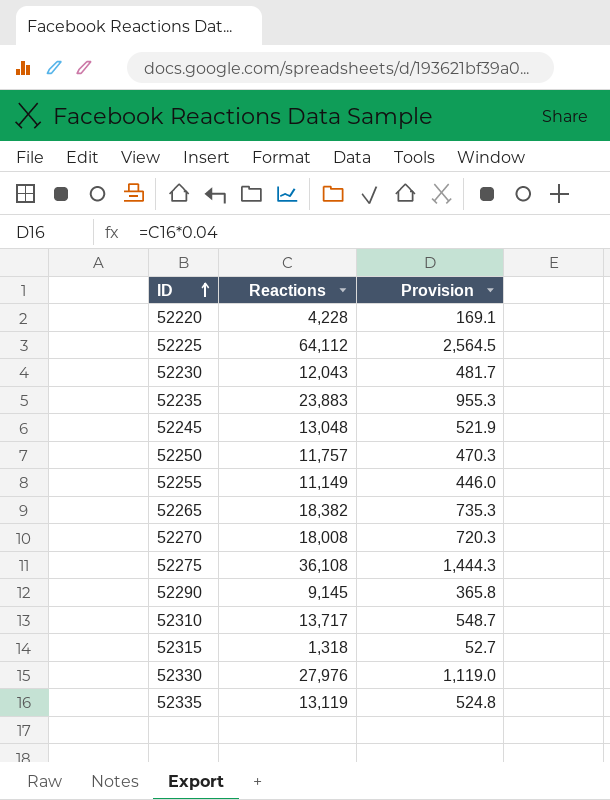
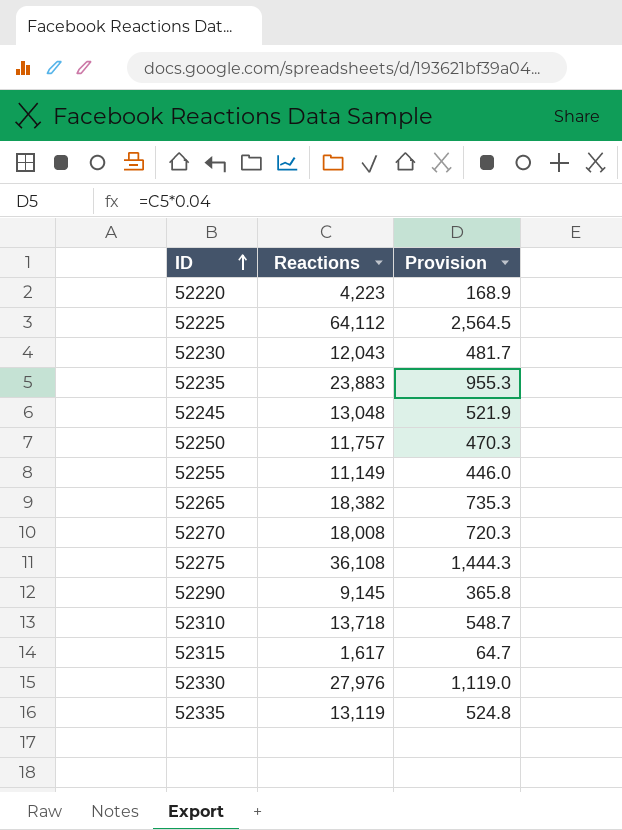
52220 | Reactions: 4,228 -> 4,223
52220 | Provision: 169.1 -> 168.9
52310 | Reactions: 13,717 -> 13,718
52315 | Reactions: 1,318 -> 1,617
52315 | Provision: 52.7 -> 64.7

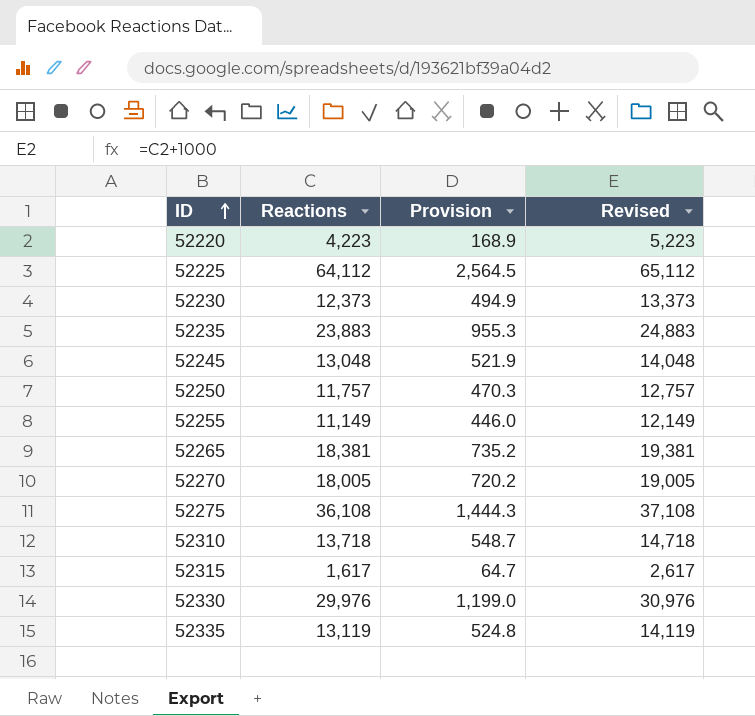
column Revised | formula: none -> [Reactions] + 1000
row 52290: 9,145 | 365.8 -> none
52230 | Reactions: 12,043 -> 12,373
52230 | Provision: 481.7 -> 494.9
52265 | Reactions: 18,382 -> 18,381
52265 | Provision: 735.3 -> 735.2
52270 | Reactions: 18,008 -> 18,005
52270 | Provision: 720.3 -> 720.2
52330 | Reactions: 27,976 -> 29,976
52330 | Provision: 1,119.0 -> 1,199.0

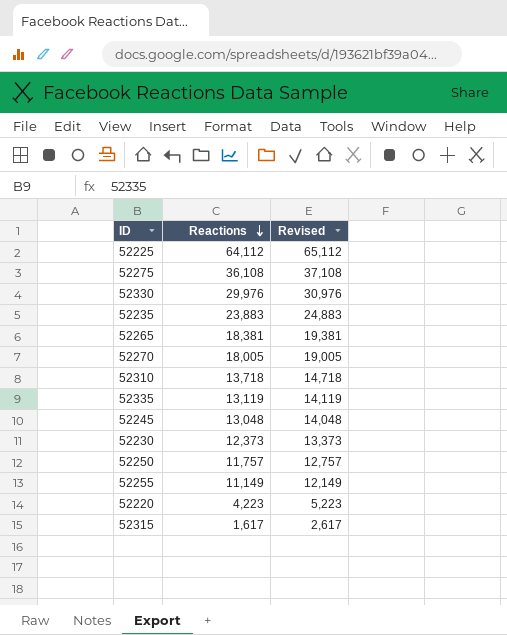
row order: ID ascending -> Reactions descending
column Provision | formula: [Reactions] * 0.04 -> none

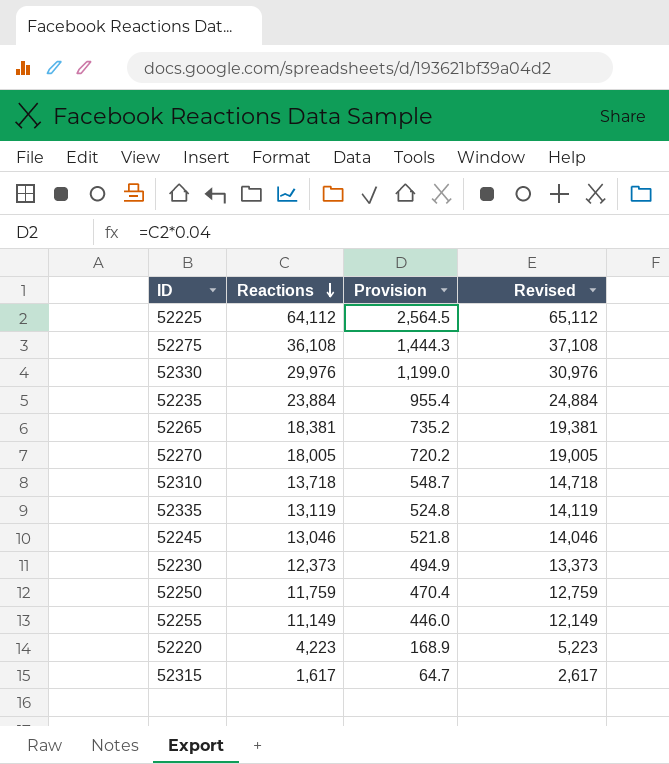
column Provision | formula: none -> [Reactions] * 0.04
52235 | Reactions: 23,883 -> 23,884
52235 | Revised: 24,883 -> 24,884
52245 | Reactions: 13,048 -> 13,046
52245 | Revised: 14,048 -> 14,046
52250 | Reactions: 11,757 -> 11,759
52250 | Revised: 12,757 -> 12,759

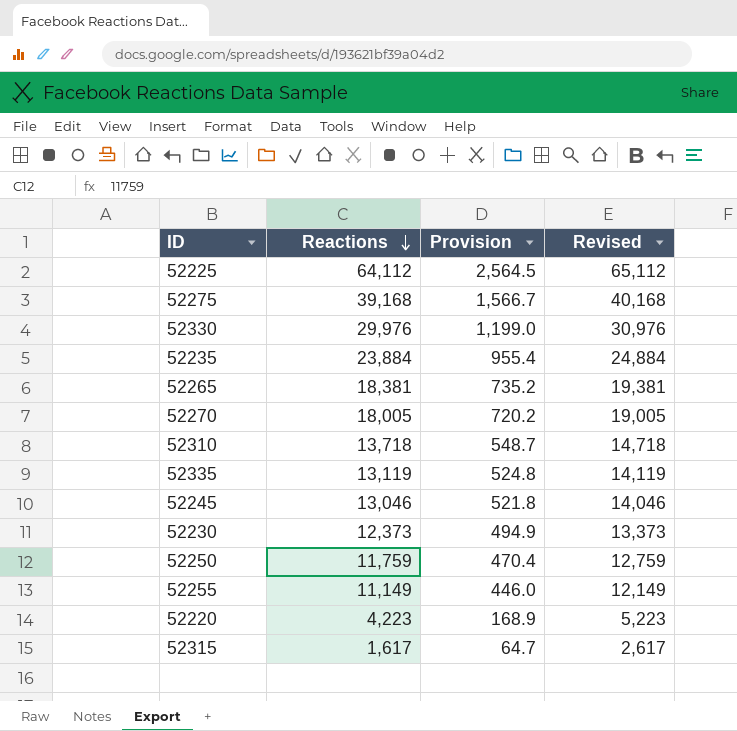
52275 | Reactions: 36,108 -> 39,168
52275 | Provision: 1,444.3 -> 1,566.7
52275 | Revised: 37,108 -> 40,168

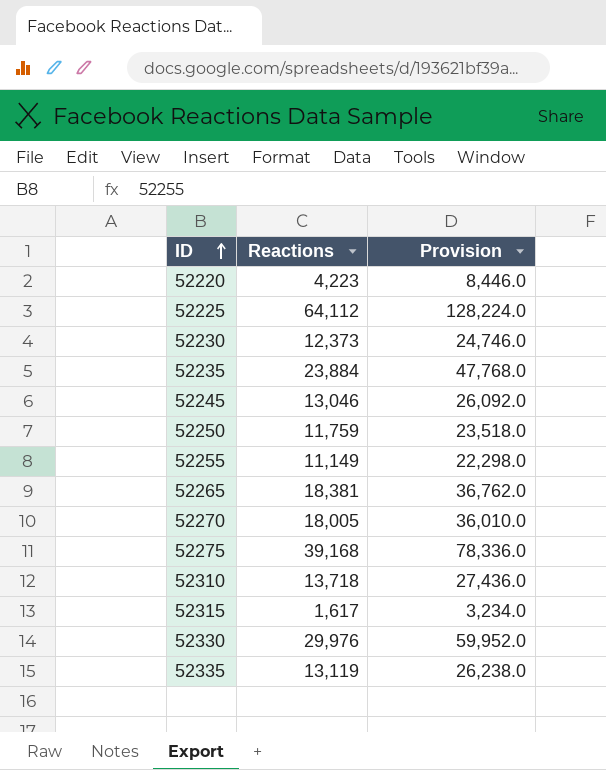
row order: Reactions descending -> ID ascending
column Revised | formula: [Reactions] + 1000 -> none
column Provision | formula: [Reactions] * 0.04 -> [Reactions] * 2

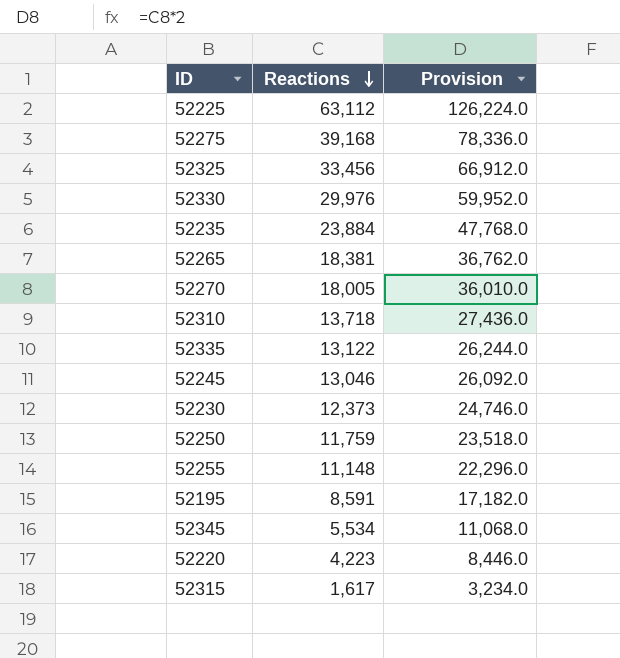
row order: ID ascending -> Reactions descending
52225 | Reactions: 64,112 -> 63,112
52225 | Provision: 128,224.0 -> 126,224.0
row 52325: none -> 33,456 | 66,912.0
52335 | Reactions: 13,119 -> 13,122
52335 | Provision: 26,238.0 -> 26,244.0
52255 | Reactions: 11,149 -> 11,148
52255 | Provision: 22,298.0 -> 22,296.0
row 52195: none -> 8,591 | 17,182.0
row 52345: none -> 5,534 | 11,068.0

